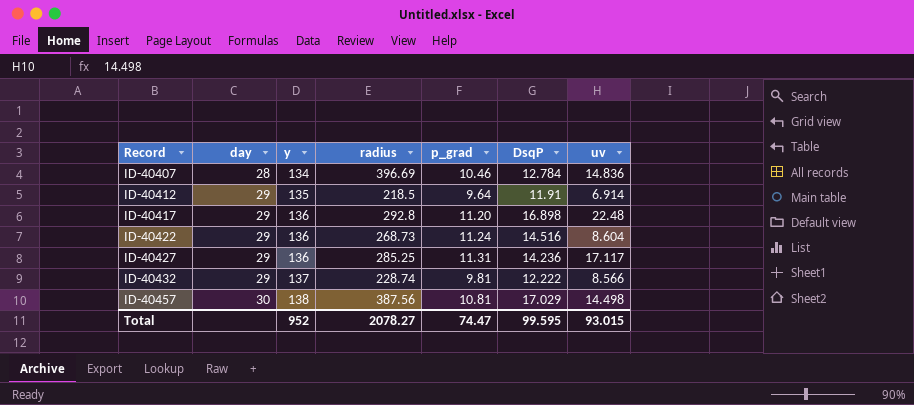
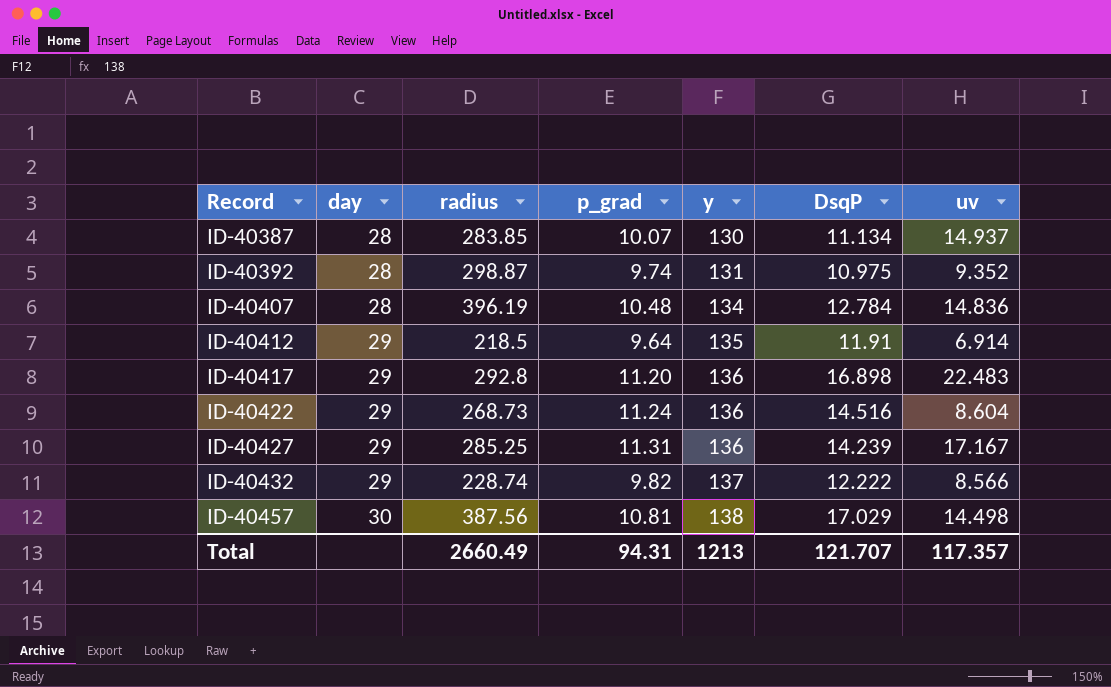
column y | position: 3 -> 5
row ID-40387: none -> 28 | 283.85 | 10.07 | 130 | 11.134 | 14.937
row ID-40392: none -> 28 | 298.87 | 9.74 | 131 | 10.975 | 9.352
ID-40407 | radius: 396.69 -> 396.19
ID-40407 | p_grad: 10.46 -> 10.48
ID-40417 | uv: 22.48 -> 22.483
ID-40427 | DsqP: 14.236 -> 14.239
ID-40427 | uv: 17.117 -> 17.167
ID-40432 | p_grad: 9.81 -> 9.82
Total | radius: 2078.27 -> 2660.49
Total | p_grad: 74.47 -> 94.31
Total | y: 952 -> 1213
Total | DsqP: 99.595 -> 121.707
Total | uv: 93.015 -> 117.357

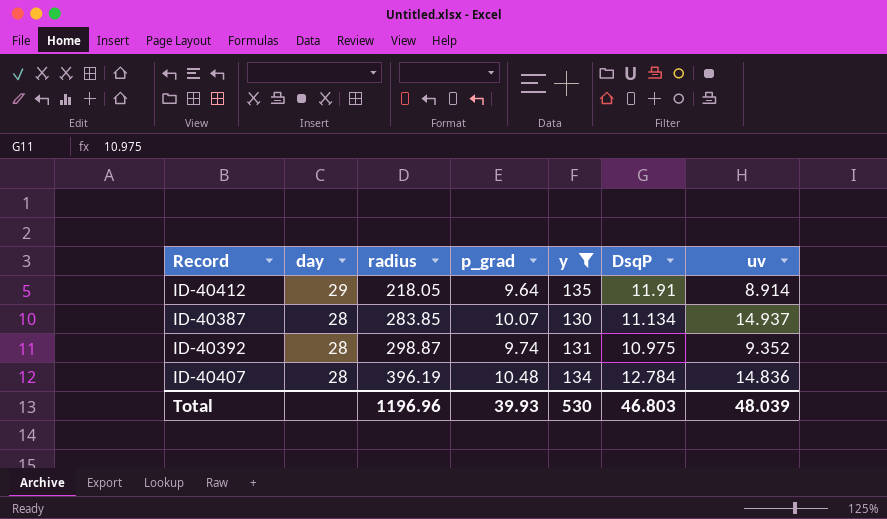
filter: none -> y <= 135
row order: Record ascending -> day descending
ID-40412 | radius: 218.5 -> 218.05
ID-40412 | uv: 6.914 -> 8.914
Total | radius: 2660.49 -> 1196.96
Total | p_grad: 94.31 -> 39.93
Total | y: 1213 -> 530
Total | DsqP: 121.707 -> 46.803
Total | uv: 117.357 -> 48.039

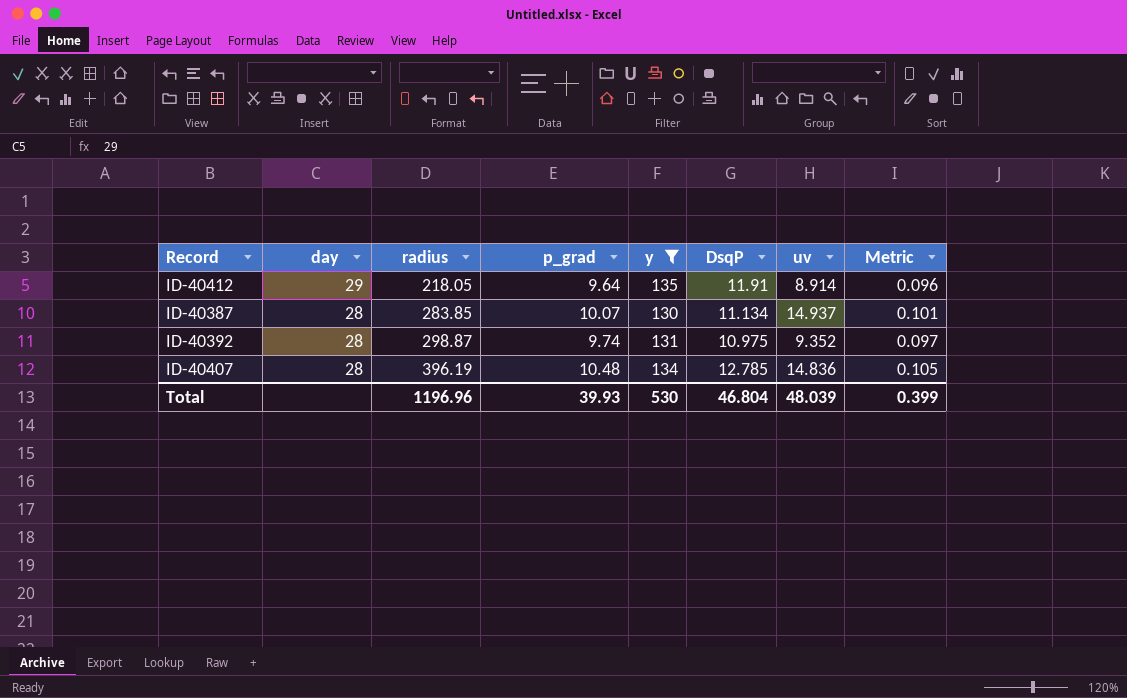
column Metric | formula: none -> [p_grad] * 0.01
ID-40407 | DsqP: 12.784 -> 12.785
Total | DsqP: 46.803 -> 46.804

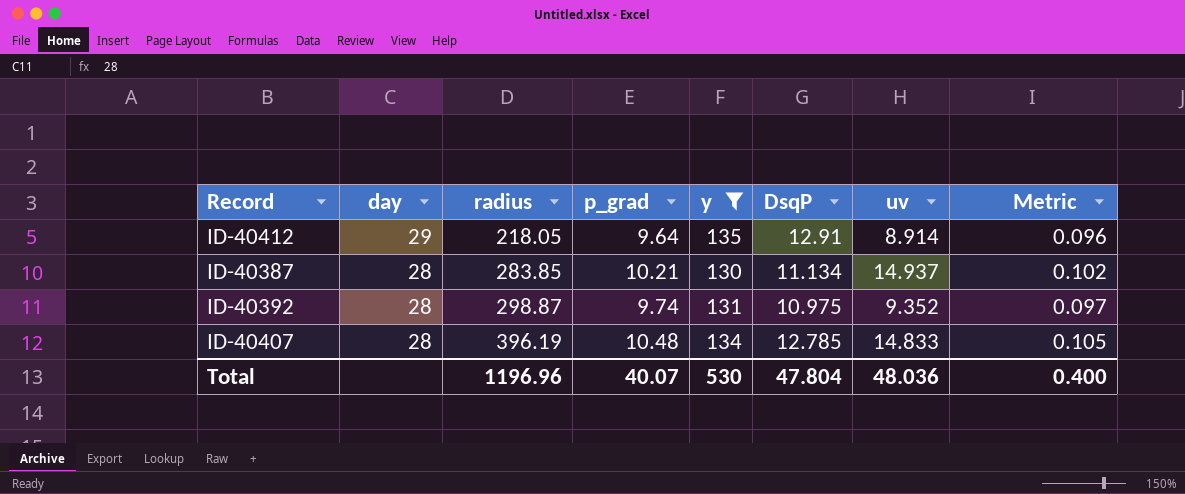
ID-40412 | DsqP: 11.91 -> 12.91
ID-40387 | p_grad: 10.07 -> 10.21
ID-40387 | Metric: 0.101 -> 0.102
ID-40407 | uv: 14.836 -> 14.833
Total | p_grad: 39.93 -> 40.07
Total | DsqP: 46.804 -> 47.804
Total | uv: 48.039 -> 48.036
Total | Metric: 0.399 -> 0.400

